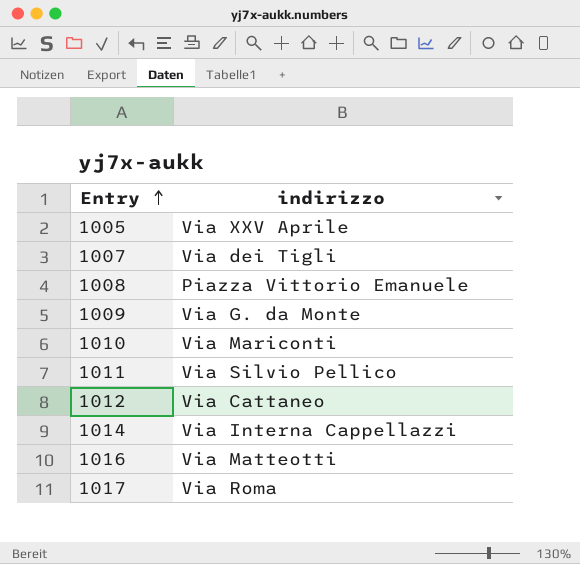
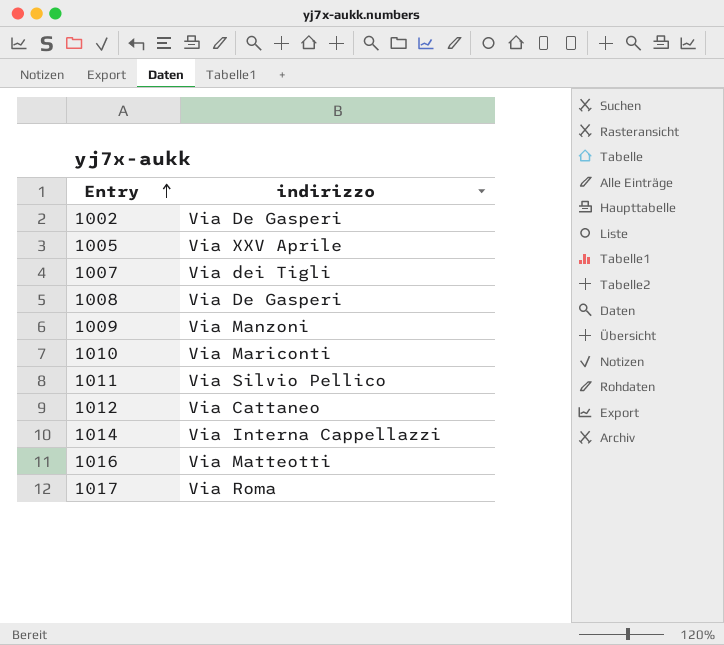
row 1002: none -> Via De Gasperi
1008 | indirizzo: Piazza Vittorio Emanuele -> Via De Gasperi
1009 | indirizzo: Via G. da Monte -> Via Manzoni

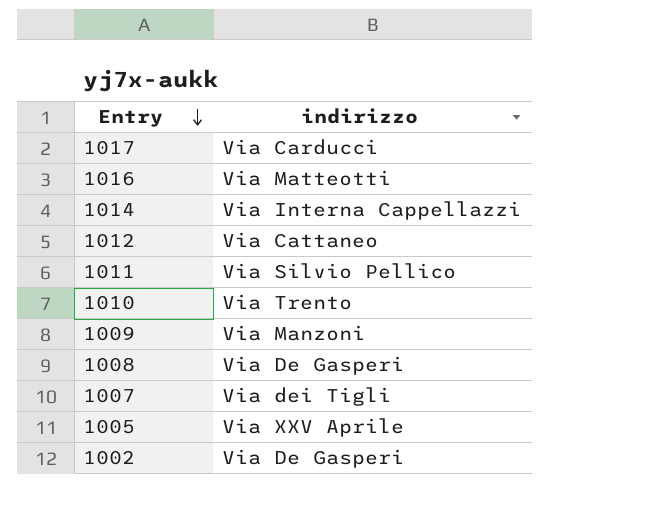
row order: Entry ascending -> Entry descending
1017 | indirizzo: Via Roma -> Via Carducci
1010 | indirizzo: Via Mariconti -> Via Trento

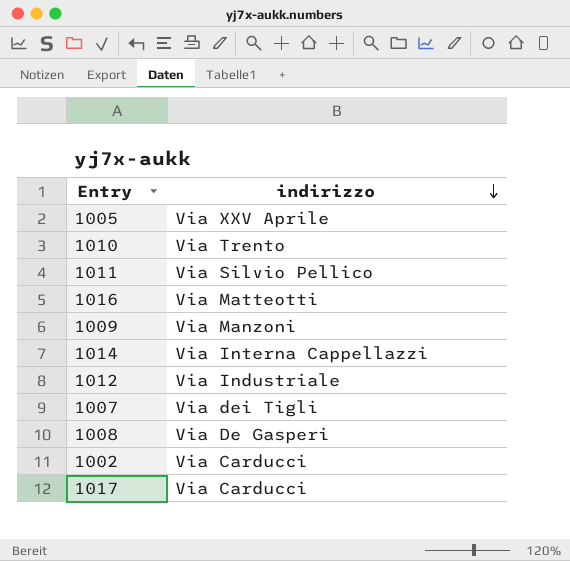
row order: Entry descending -> indirizzo descending
1012 | indirizzo: Via Cattaneo -> Via Industriale
1002 | indirizzo: Via De Gasperi -> Via Carducci

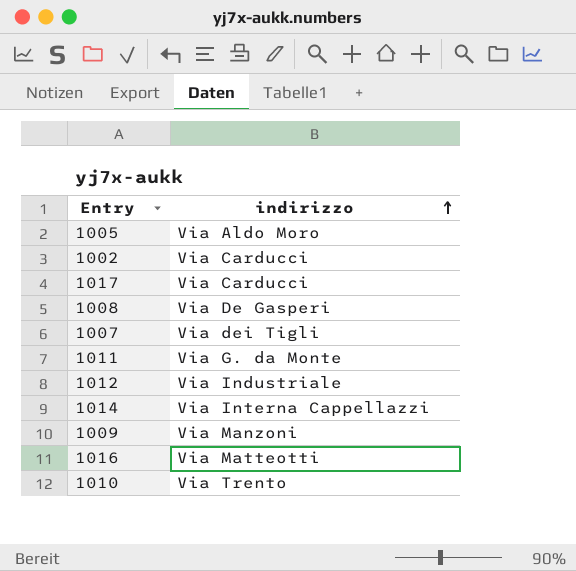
row order: indirizzo descending -> indirizzo ascending
1005 | indirizzo: Via XXV Aprile -> Via Aldo Moro
1011 | indirizzo: Via Silvio Pellico -> Via G. da Monte

